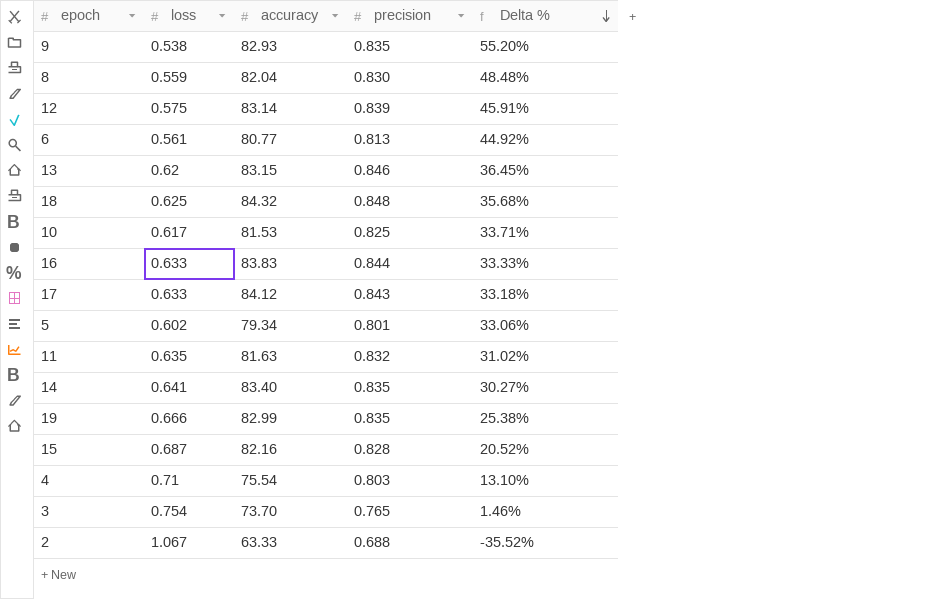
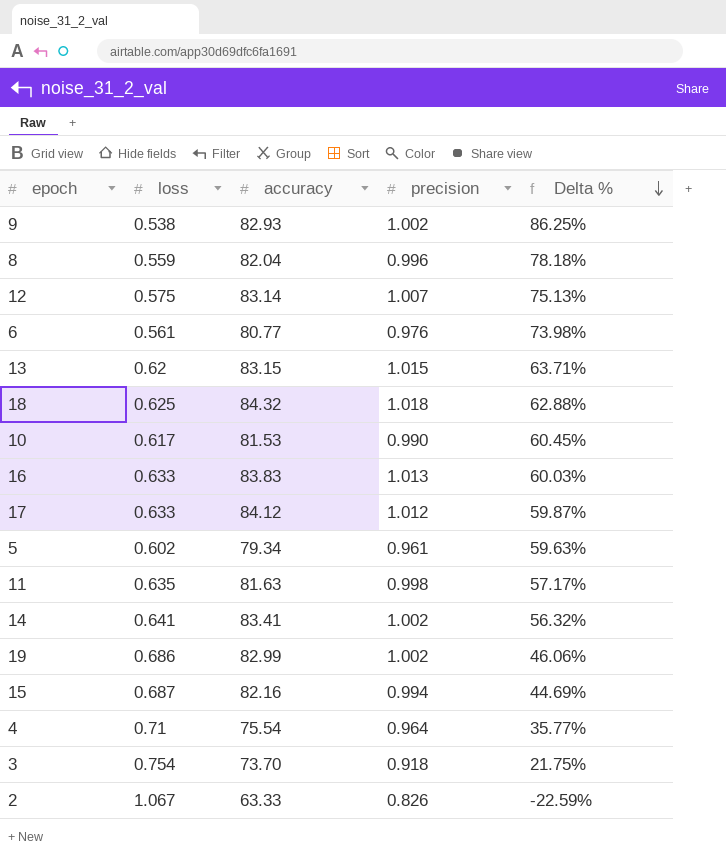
9 | precision: 0.835 -> 1.002
9 | Delta %: 55.20% -> 86.25%
8 | precision: 0.830 -> 0.996
8 | Delta %: 48.48% -> 78.18%
12 | precision: 0.839 -> 1.007
12 | Delta %: 45.91% -> 75.13%
6 | precision: 0.813 -> 0.976
6 | Delta %: 44.92% -> 73.98%
13 | precision: 0.846 -> 1.015
13 | Delta %: 36.45% -> 63.71%
18 | precision: 0.848 -> 1.018
18 | Delta %: 35.68% -> 62.88%
10 | precision: 0.825 -> 0.990
10 | Delta %: 33.71% -> 60.45%
16 | precision: 0.844 -> 1.013
16 | Delta %: 33.33% -> 60.03%
17 | precision: 0.843 -> 1.012
17 | Delta %: 33.18% -> 59.87%
5 | precision: 0.801 -> 0.961
5 | Delta %: 33.06% -> 59.63%
11 | precision: 0.832 -> 0.998
11 | Delta %: 31.02% -> 57.17%
14 | accuracy: 83.40 -> 83.41
14 | precision: 0.835 -> 1.002
14 | Delta %: 30.27% -> 56.32%
19 | loss: 0.666 -> 0.686
19 | precision: 0.835 -> 1.002
19 | Delta %: 25.38% -> 46.06%
15 | precision: 0.828 -> 0.994
15 | Delta %: 20.52% -> 44.69%
4 | precision: 0.803 -> 0.964
4 | Delta %: 13.10% -> 35.77%
3 | precision: 0.765 -> 0.918
3 | Delta %: 1.46% -> 21.75%
2 | precision: 0.688 -> 0.826
2 | Delta %: -35.52% -> -22.59%

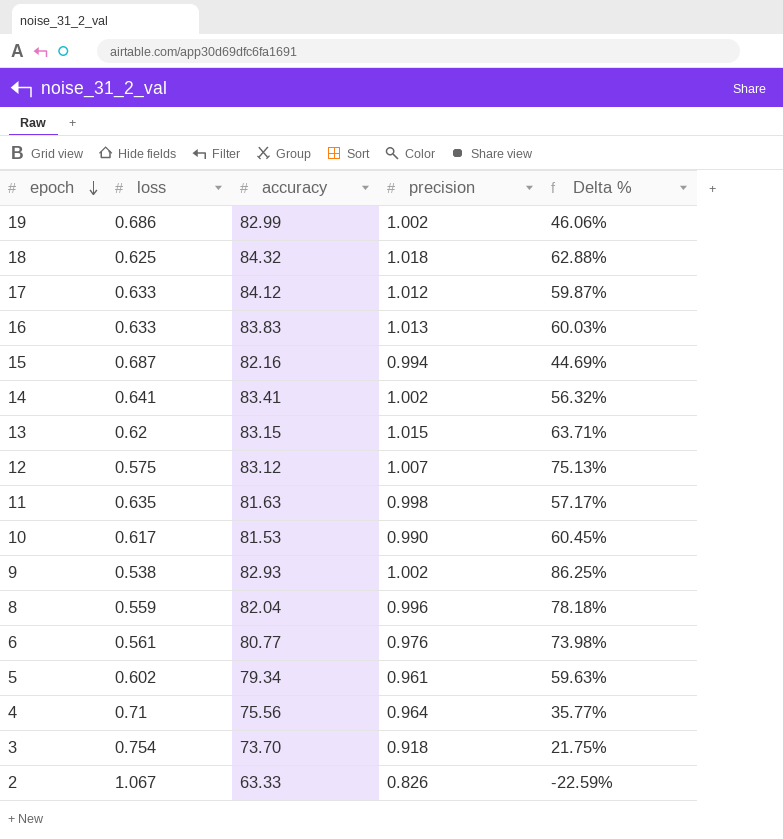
row order: Delta % descending -> epoch descending
12 | accuracy: 83.14 -> 83.12
4 | accuracy: 75.54 -> 75.56

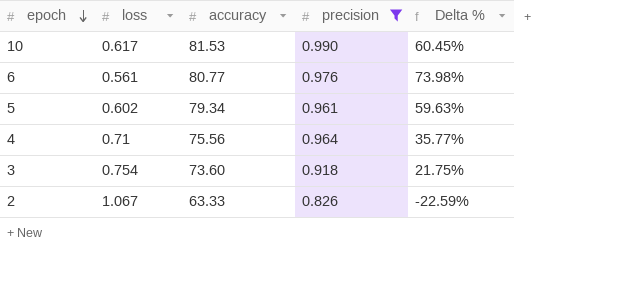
filter: none -> precision <= 0.990
3 | accuracy: 73.70 -> 73.60

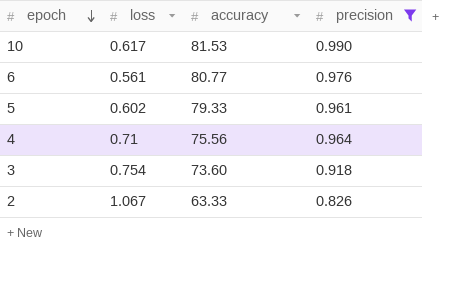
column Delta % | formula: ([precision] - [loss]) / [loss] -> none
5 | accuracy: 79.34 -> 79.33

